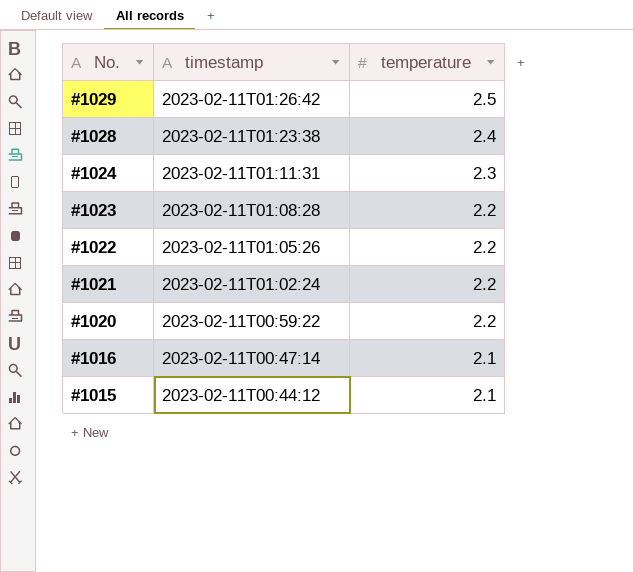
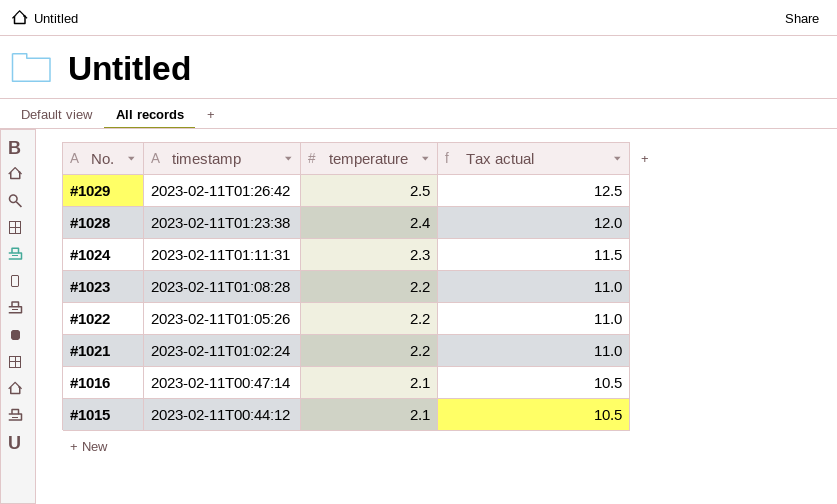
column Tax actual | formula: none -> [temperature] * 5
row #1020: 2023-02-11T00:59:22 | 2.2 -> none

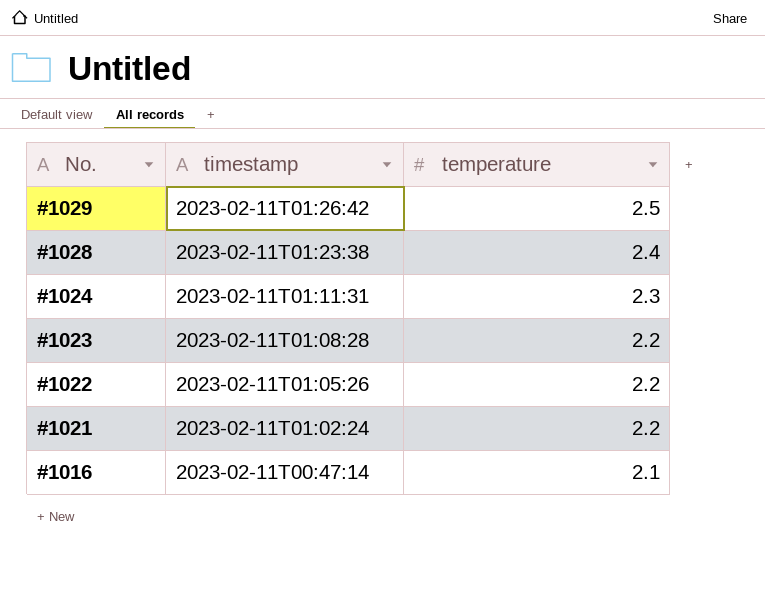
column Tax actual | formula: [temperature] * 5 -> none
row #1015: 2023-02-11T00:44:12 | 2.1 | 10.5 -> none

